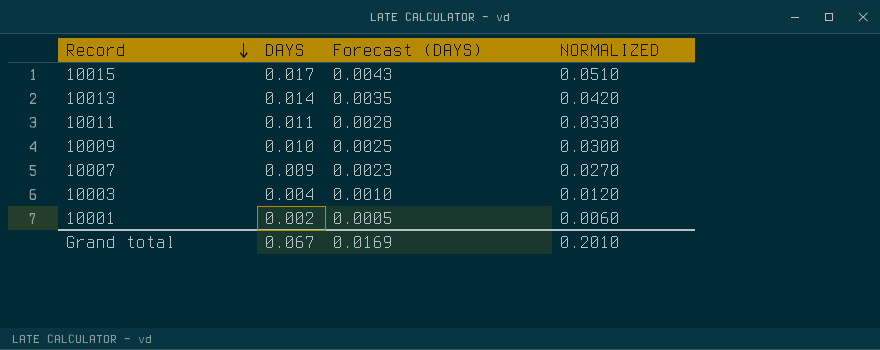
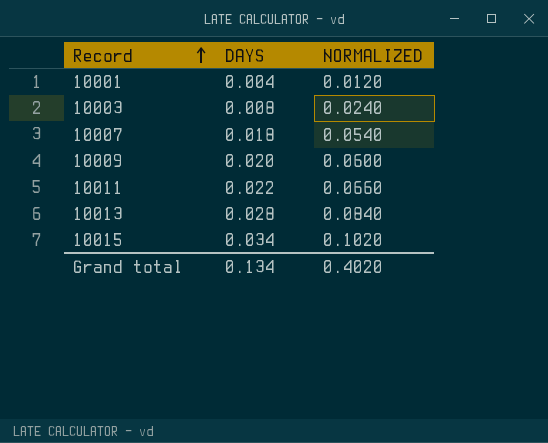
row order: Record descending -> Record ascending
column Forecast (DAYS) | formula: [DAYS] * 0.25 -> none
10001 | DAYS: 0.002 -> 0.004
10001 | NORMALIZED: 0.0060 -> 0.0120
10003 | DAYS: 0.004 -> 0.008
10003 | NORMALIZED: 0.0120 -> 0.0240
10007 | DAYS: 0.009 -> 0.018
10007 | NORMALIZED: 0.0270 -> 0.0540
10009 | DAYS: 0.010 -> 0.020
10009 | NORMALIZED: 0.0300 -> 0.0600
10011 | DAYS: 0.011 -> 0.022
10011 | NORMALIZED: 0.0330 -> 0.0660
10013 | DAYS: 0.014 -> 0.028
10013 | NORMALIZED: 0.0420 -> 0.0840
10015 | DAYS: 0.017 -> 0.034
10015 | NORMALIZED: 0.0510 -> 0.1020
Grand total | DAYS: 0.067 -> 0.134
Grand total | NORMALIZED: 0.2010 -> 0.4020

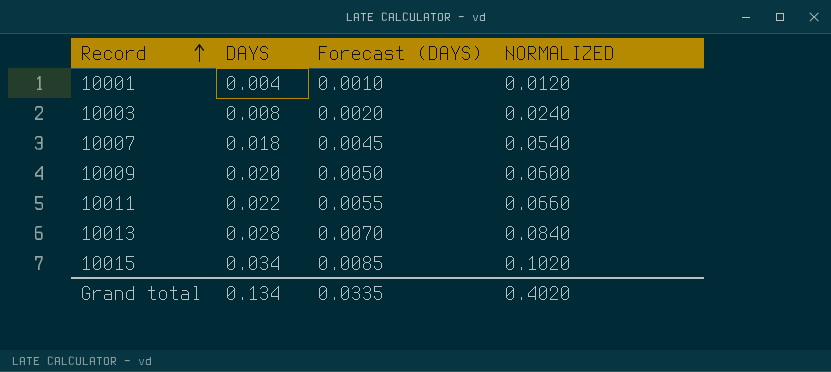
column Forecast (DAYS) | formula: none -> [DAYS] * 0.25

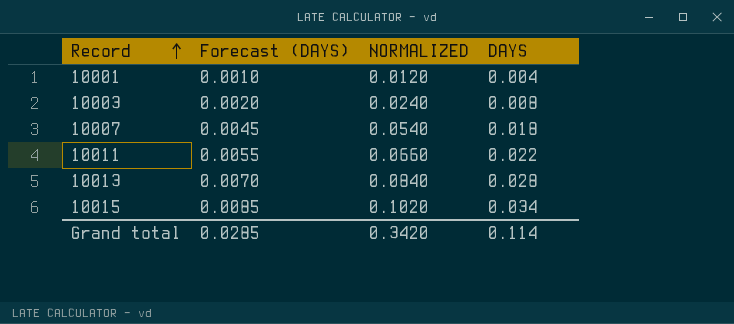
column DAYS | position: 2 -> 4
row 10009: 0.020 | 0.0050 | 0.0600 -> none
Grand total | Forecast (DAYS): 0.0335 -> 0.0285
Grand total | NORMALIZED: 0.4020 -> 0.3420
Grand total | DAYS: 0.134 -> 0.114

